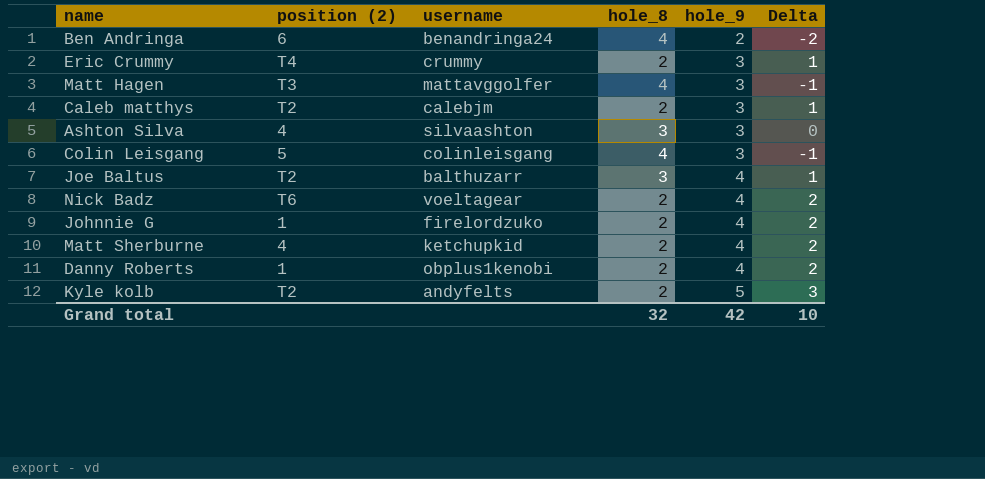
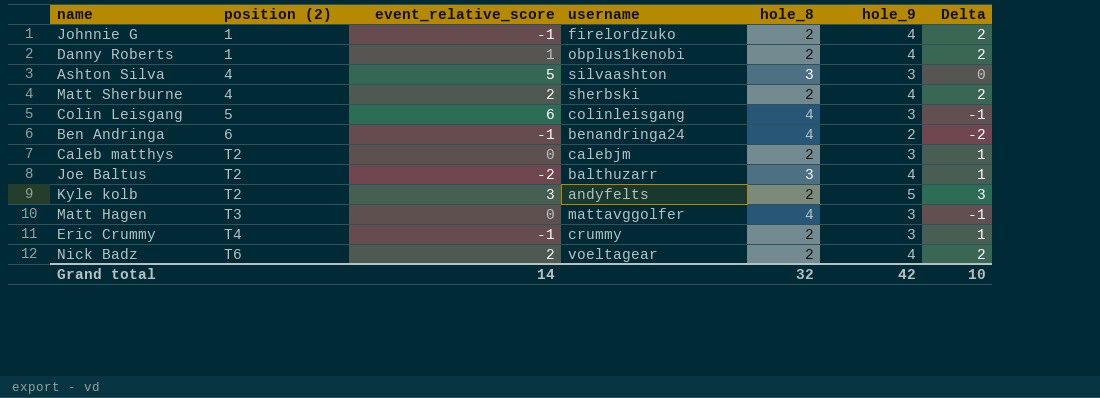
row order: hole_9 ascending -> position (2) ascending
column event_relative_score | position: none -> 3
Matt Sherburne | username: ketchupkid -> sherbski

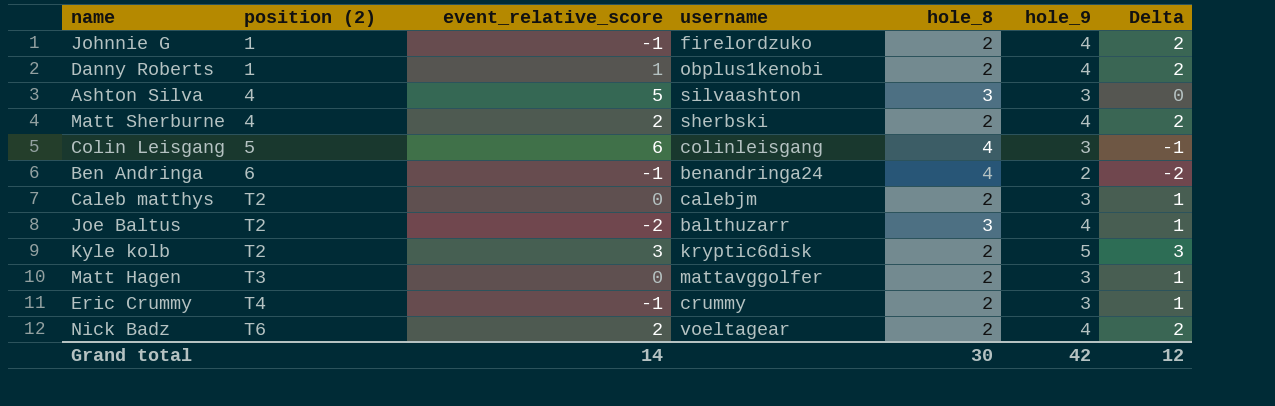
Kyle kolb | username: andyfelts -> kryptic6disk
Matt Hagen | hole_8: 4 -> 2
Matt Hagen | Delta: -1 -> 1
Grand total | hole_8: 32 -> 30
Grand total | Delta: 10 -> 12

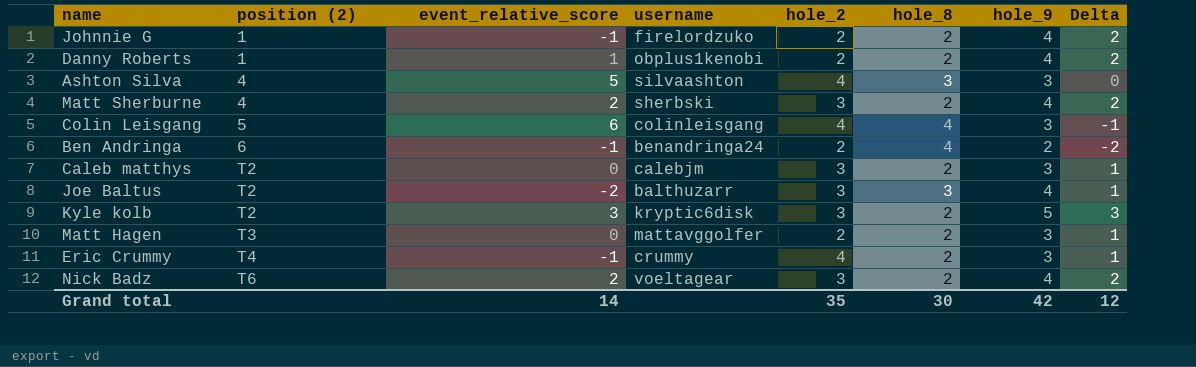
column hole_2 | position: none -> 5

